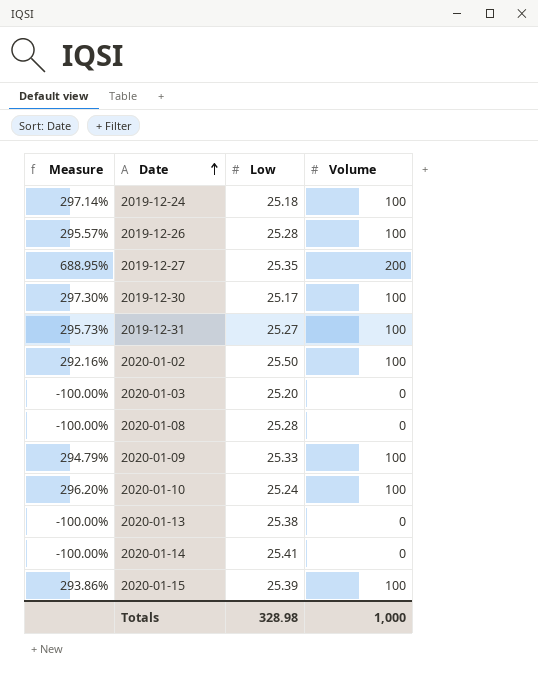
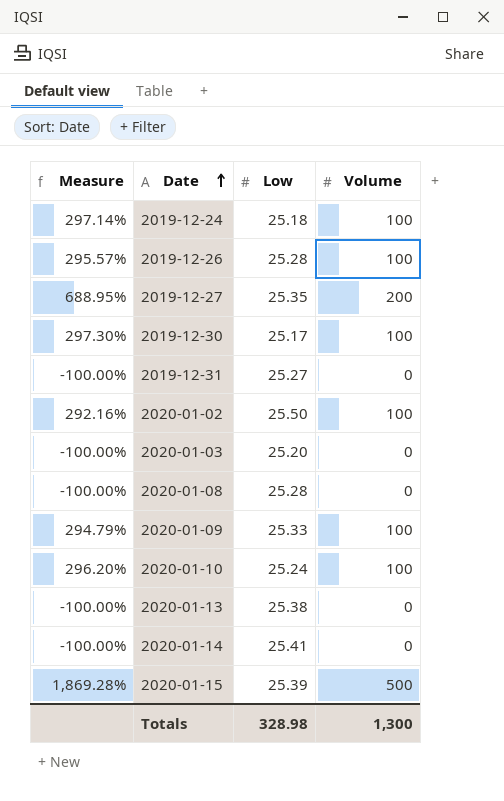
2019-12-31 | Measure: 295.73% -> -100.00%
2019-12-31 | Volume: 100 -> 0
2020-01-15 | Measure: 293.86% -> 1,869.28%
2020-01-15 | Volume: 100 -> 500
Totals | Volume: 1,000 -> 1,300

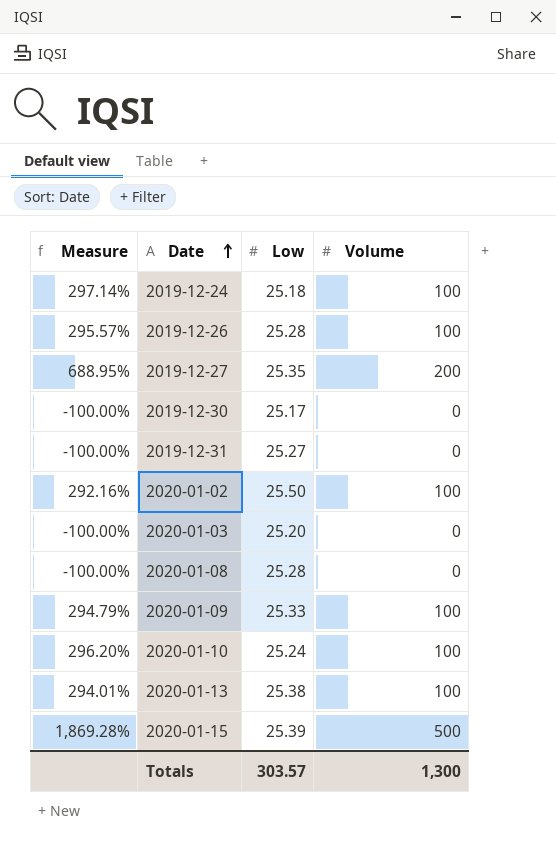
row 2020-01-14: -100.00% | 25.41 | 0 -> none
2019-12-30 | Measure: 297.30% -> -100.00%
2019-12-30 | Volume: 100 -> 0
2020-01-13 | Measure: -100.00% -> 294.01%
2020-01-13 | Volume: 0 -> 100
Totals | Low: 328.98 -> 303.57

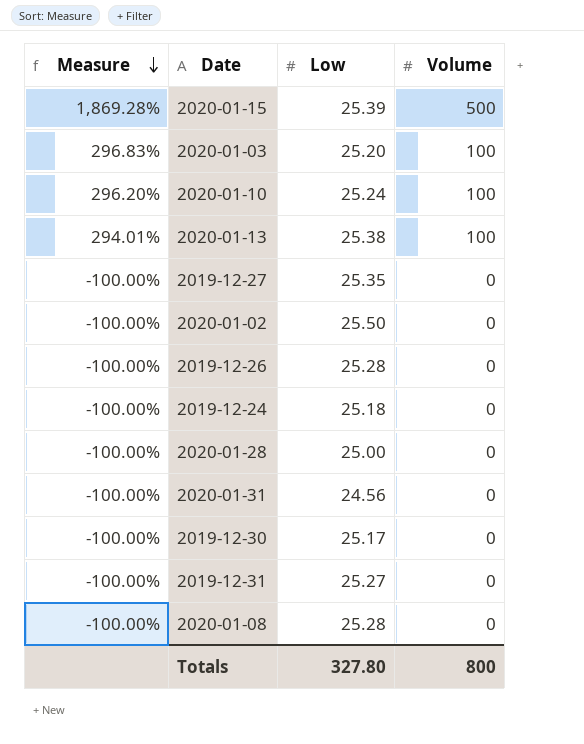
row order: Date ascending -> Measure descending
row 2020-01-09: 294.79% | 25.33 | 100 -> none
2020-01-03 | Measure: -100.00% -> 296.83%
2020-01-03 | Volume: 0 -> 100
2019-12-27 | Measure: 688.95% -> -100.00%
2019-12-27 | Volume: 200 -> 0
2020-01-02 | Measure: 292.16% -> -100.00%
2020-01-02 | Volume: 100 -> 0
2019-12-26 | Measure: 295.57% -> -100.00%
2019-12-26 | Volume: 100 -> 0
2019-12-24 | Measure: 297.14% -> -100.00%
2019-12-24 | Volume: 100 -> 0
row 2020-01-28: none -> -100.00% | 25.00 | 0
row 2020-01-31: none -> -100.00% | 24.56 | 0
Totals | Low: 303.57 -> 327.80
Totals | Volume: 1,300 -> 800

